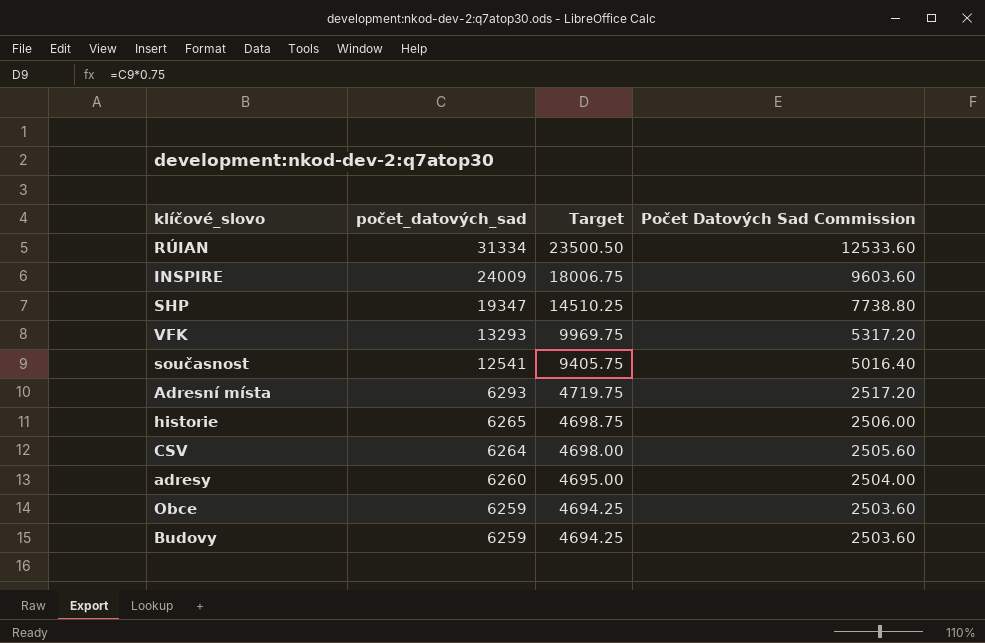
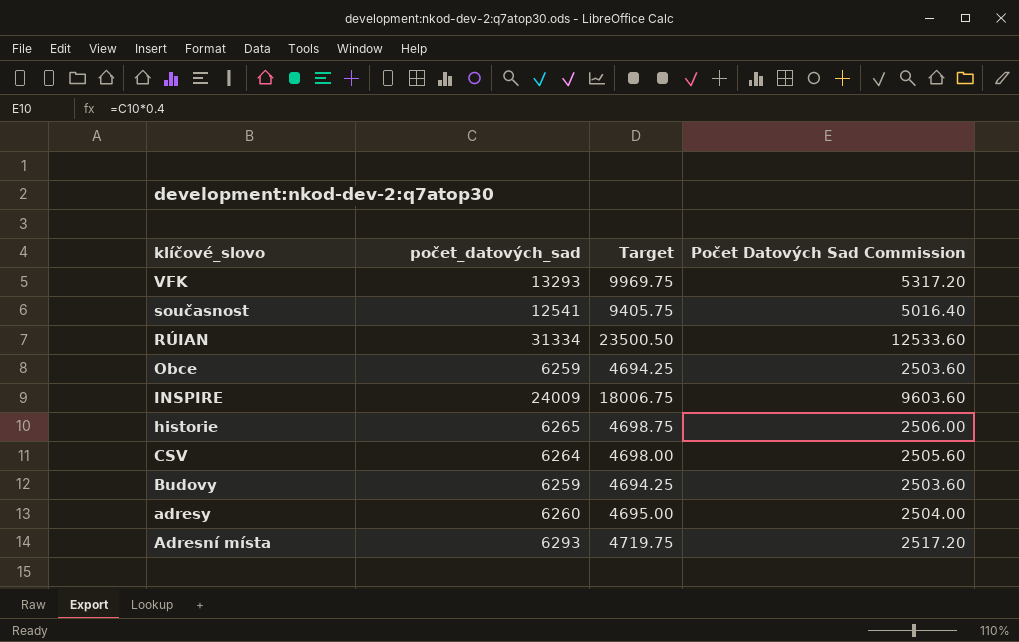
row order: počet_datových_sad descending -> klíčové_slovo descending
row SHP: 19347 | 14510.25 | 7738.80 -> none

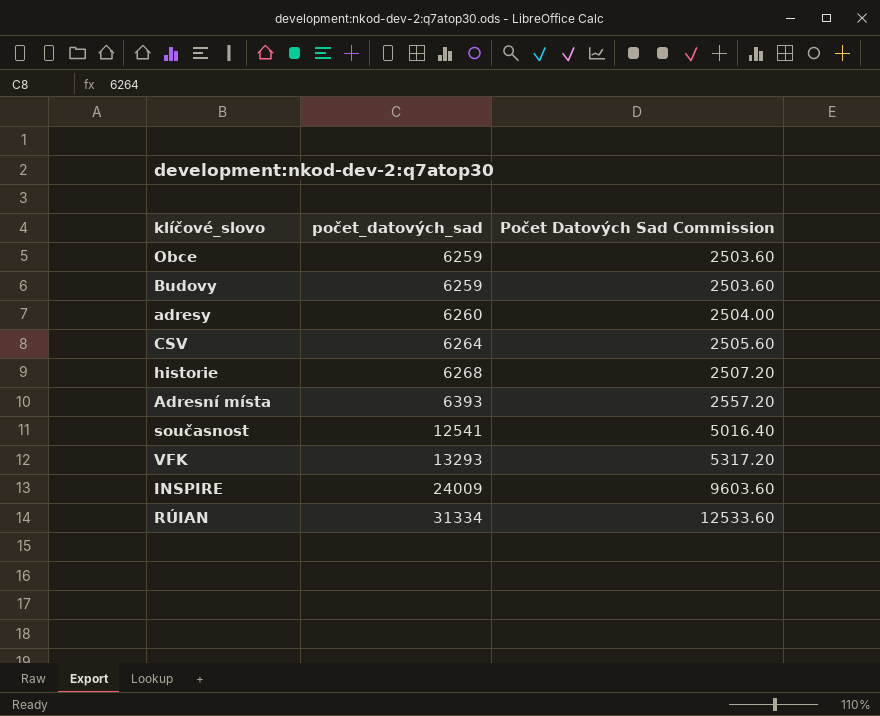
row order: klíčové_slovo descending -> počet_datových_sad ascending
column Target | formula: [počet_datových_sad] * 0.75 -> none
historie | počet_datových_sad: 6265 -> 6268
historie | Počet Datových Sad Commission: 2506.00 -> 2507.20
Adresní místa | počet_datových_sad: 6293 -> 6393
Adresní místa | Počet Datových Sad Commission: 2517.20 -> 2557.20

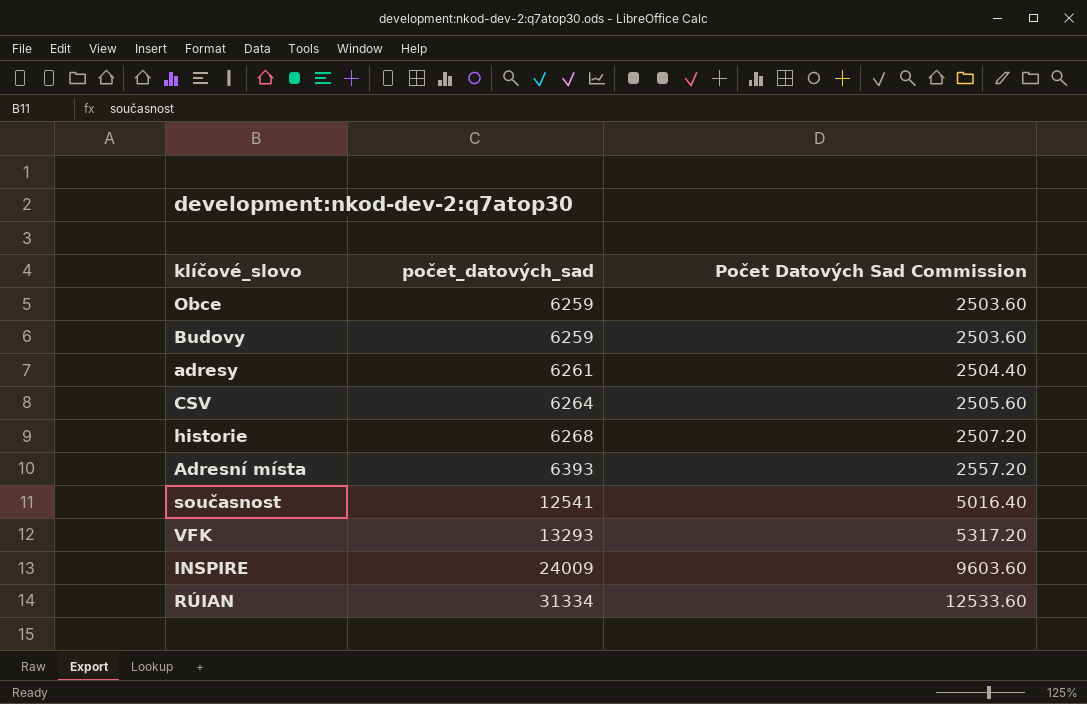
adresy | počet_datových_sad: 6260 -> 6261
adresy | Počet Datových Sad Commission: 2504.00 -> 2504.40

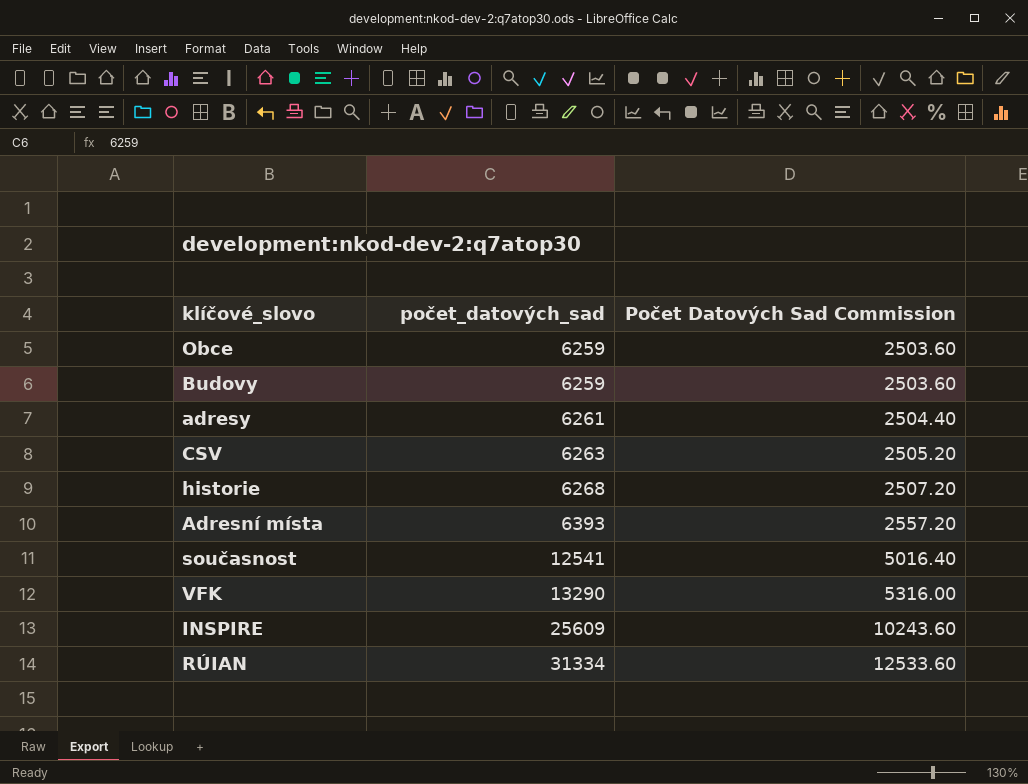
CSV | počet_datových_sad: 6264 -> 6263
CSV | Počet Datových Sad Commission: 2505.60 -> 2505.20
VFK | počet_datových_sad: 13293 -> 13290
VFK | Počet Datových Sad Commission: 5317.20 -> 5316.00
INSPIRE | počet_datových_sad: 24009 -> 25609
INSPIRE | Počet Datových Sad Commission: 9603.60 -> 10243.60

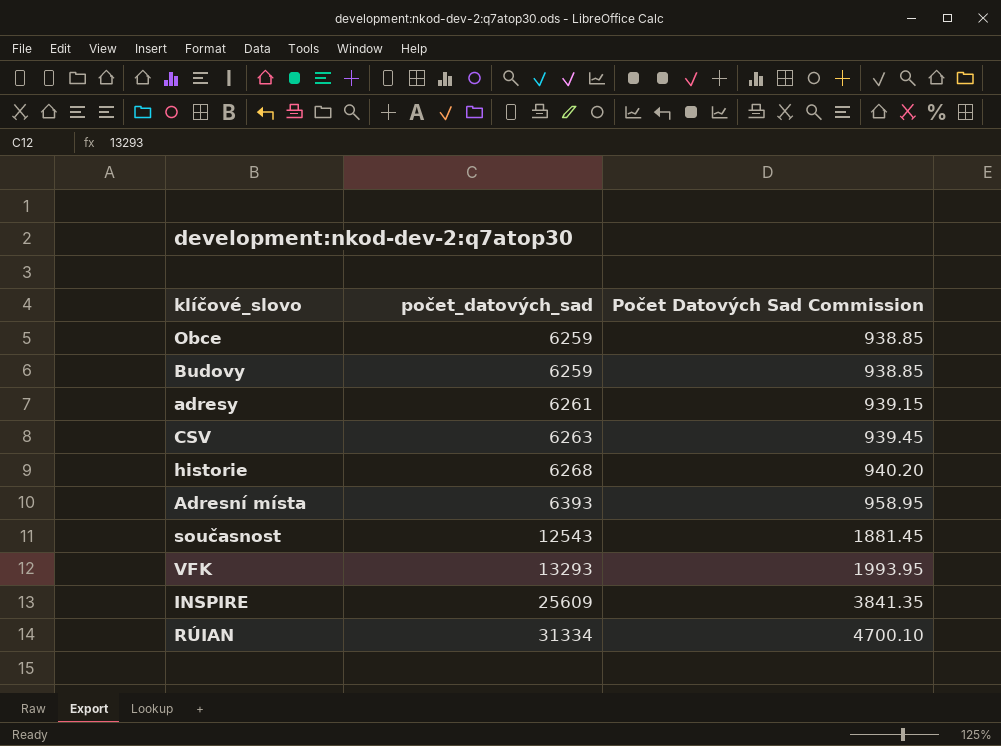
column Počet Datových Sad Commission | formula: [počet_datových_sad] * 0.4 -> [počet_datových_sad] * 0.15
současnost | počet_datových_sad: 12541 -> 12543
VFK | počet_datových_sad: 13290 -> 13293

